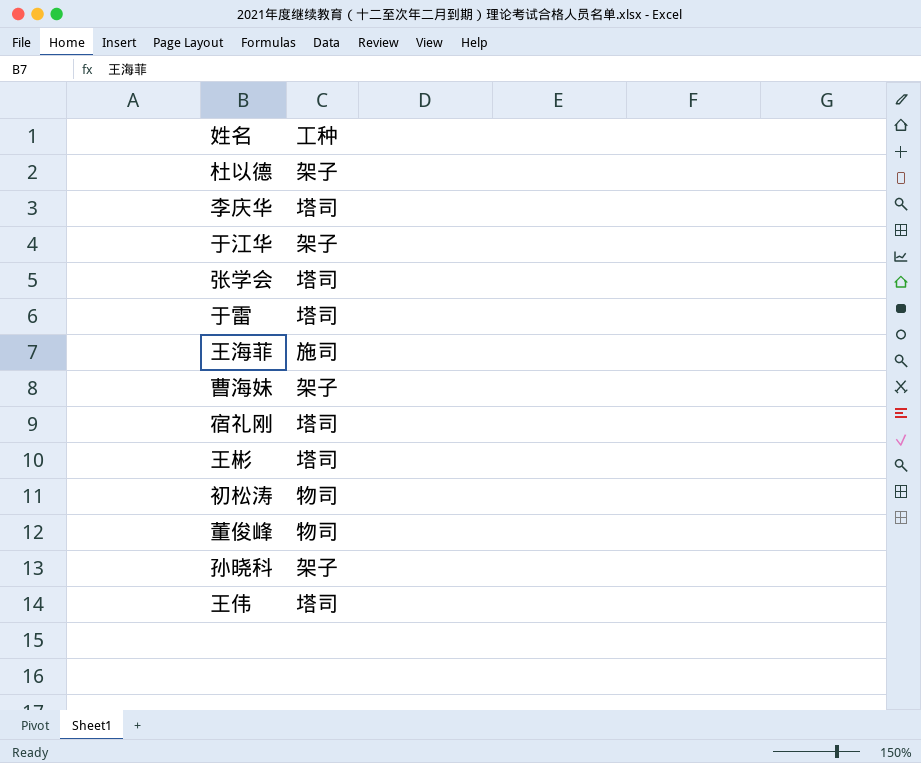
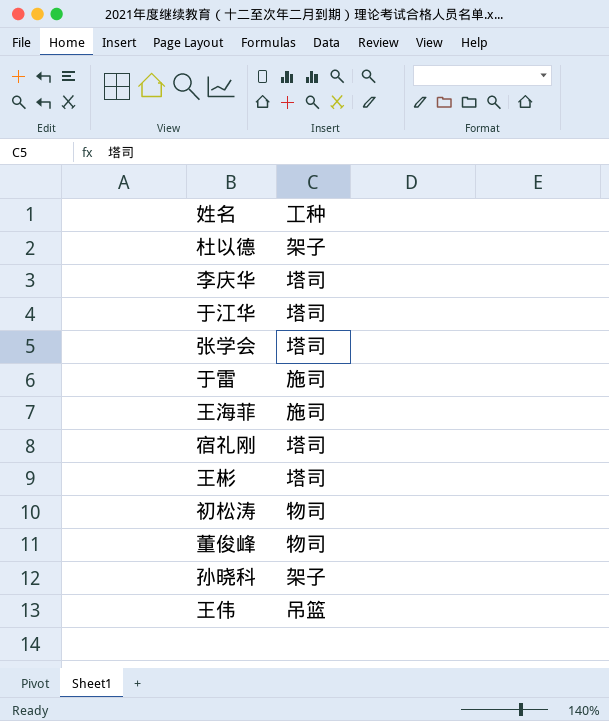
row 曹海妹: 架子 -> none
于江华 | 工种: 架子 -> 塔司
于雷 | 工种: 塔司 -> 施司
王伟 | 工种: 塔司 -> 吊篮

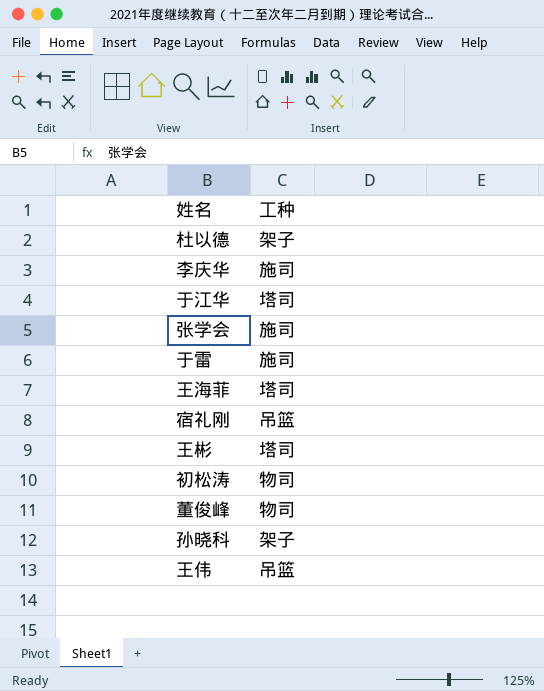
李庆华 | 工种: 塔司 -> 施司
张学会 | 工种: 塔司 -> 施司
王海菲 | 工种: 施司 -> 塔司
宿礼刚 | 工种: 塔司 -> 吊篮

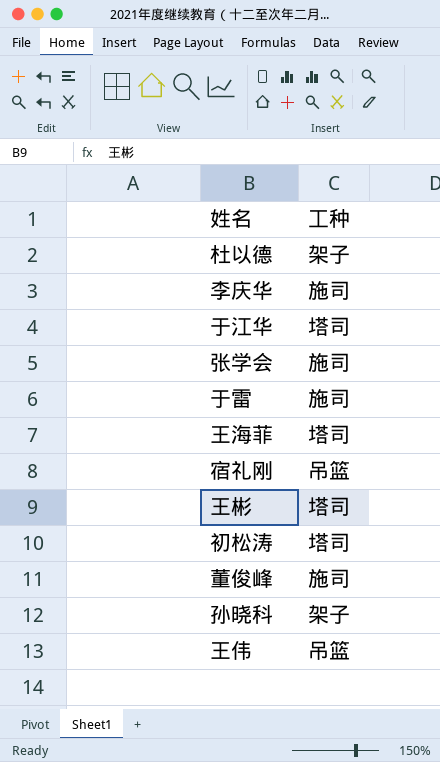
初松涛 | 工种: 物司 -> 塔司
董俊峰 | 工种: 物司 -> 施司

